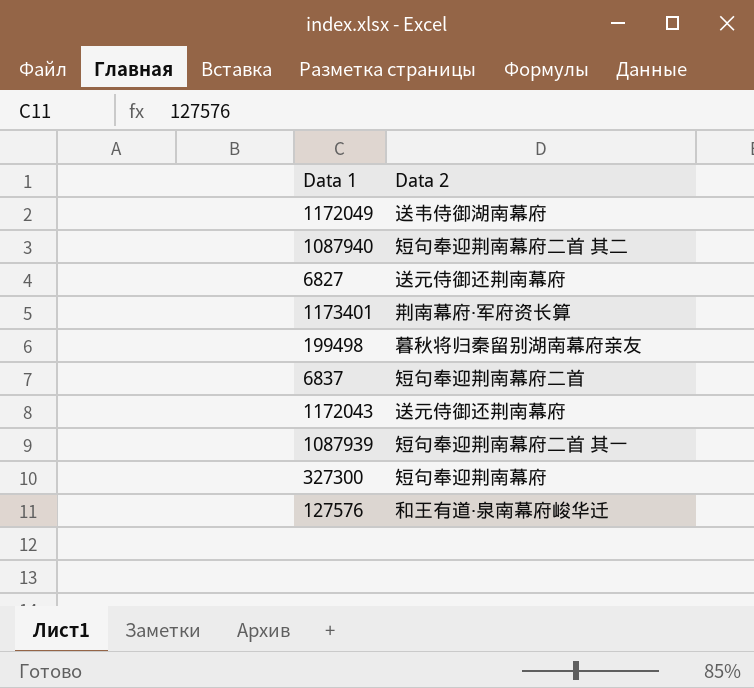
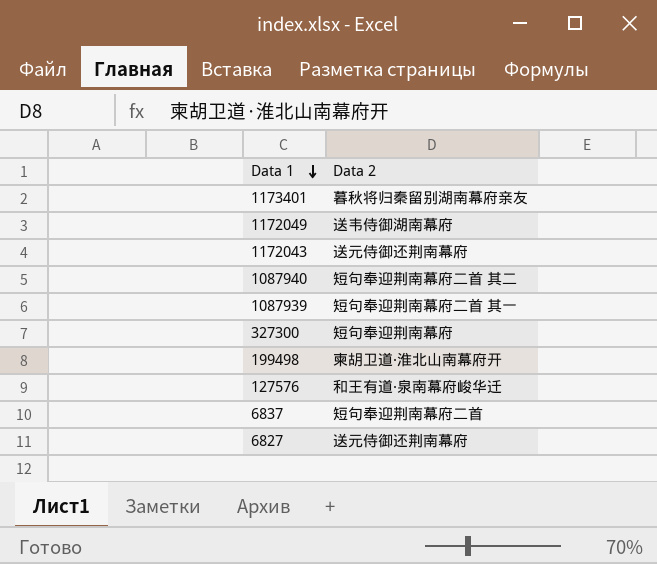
row order: none -> Data 1 descending
1173401 | Data 2: 荆南幕府·军府资长算 -> 暮秋将归秦留别湖南幕府亲友
199498 | Data 2: 暮秋将归秦留别湖南幕府亲友 -> 柬胡卫道·淮北山南幕府开

